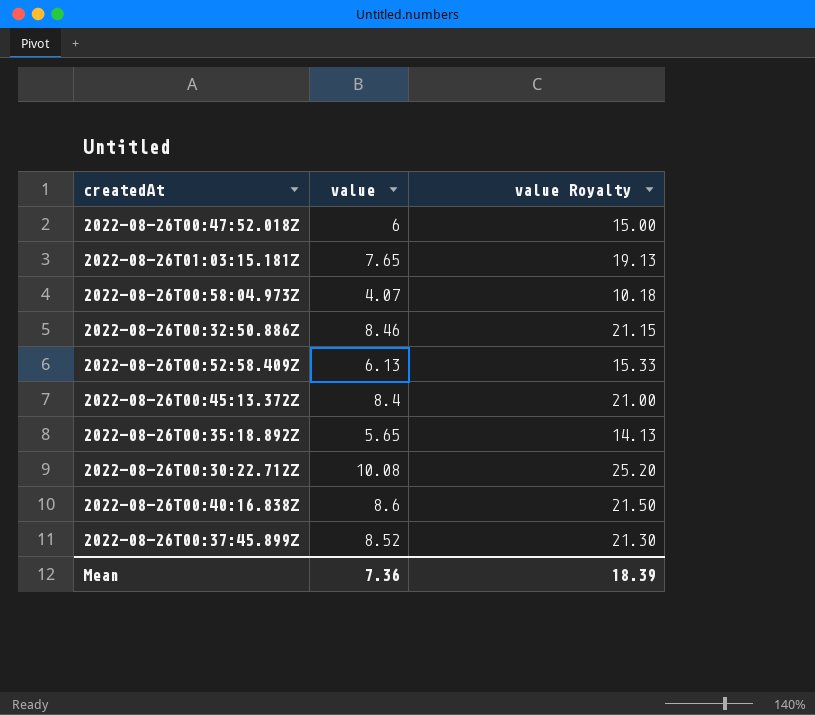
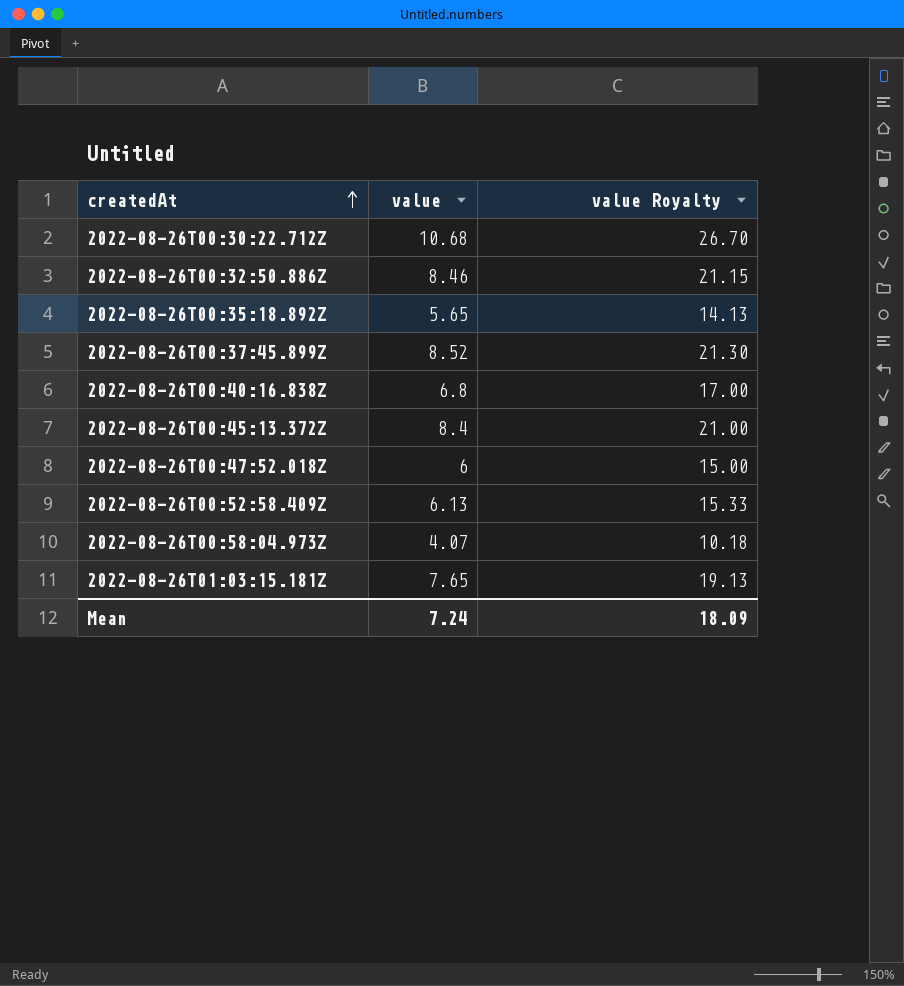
row order: none -> createdAt ascending
2022-08-26T00:30:22.712Z | value: 10.08 -> 10.68
2022-08-26T00:30:22.712Z | value Royalty: 25.20 -> 26.70
2022-08-26T00:40:16.838Z | value: 8.6 -> 6.8
2022-08-26T00:40:16.838Z | value Royalty: 21.50 -> 17.00
Mean | value: 7.36 -> 7.24
Mean | value Royalty: 18.39 -> 18.09

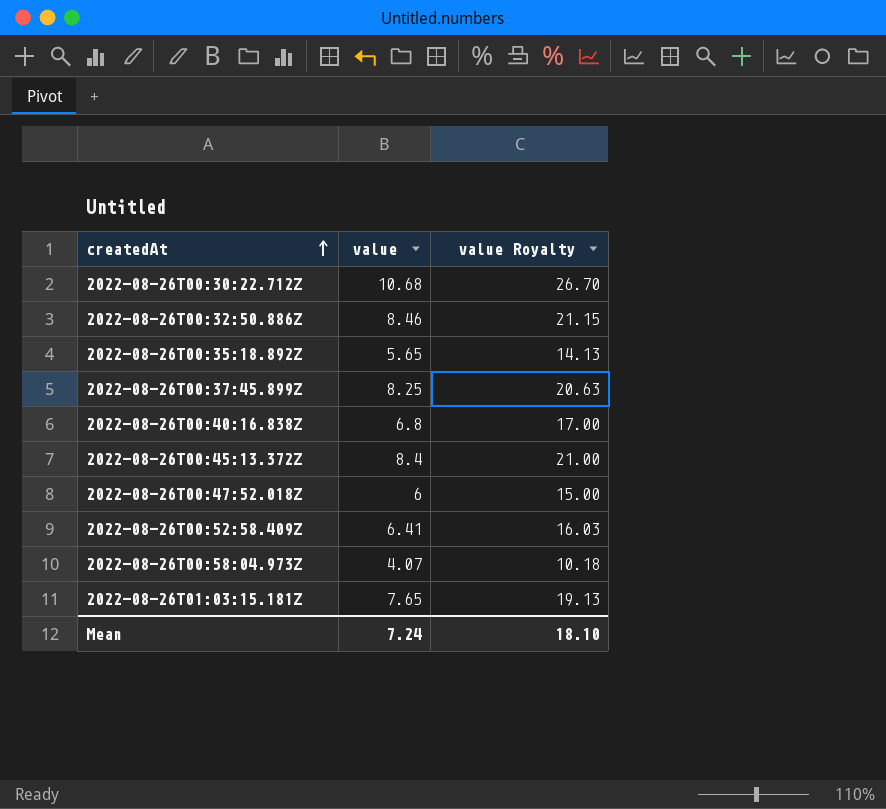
2022-08-26T00:37:45.899Z | value: 8.52 -> 8.25
2022-08-26T00:37:45.899Z | value Royalty: 21.30 -> 20.63
2022-08-26T00:52:58.409Z | value: 6.13 -> 6.41
2022-08-26T00:52:58.409Z | value Royalty: 15.33 -> 16.03
Mean | value Royalty: 18.09 -> 18.10

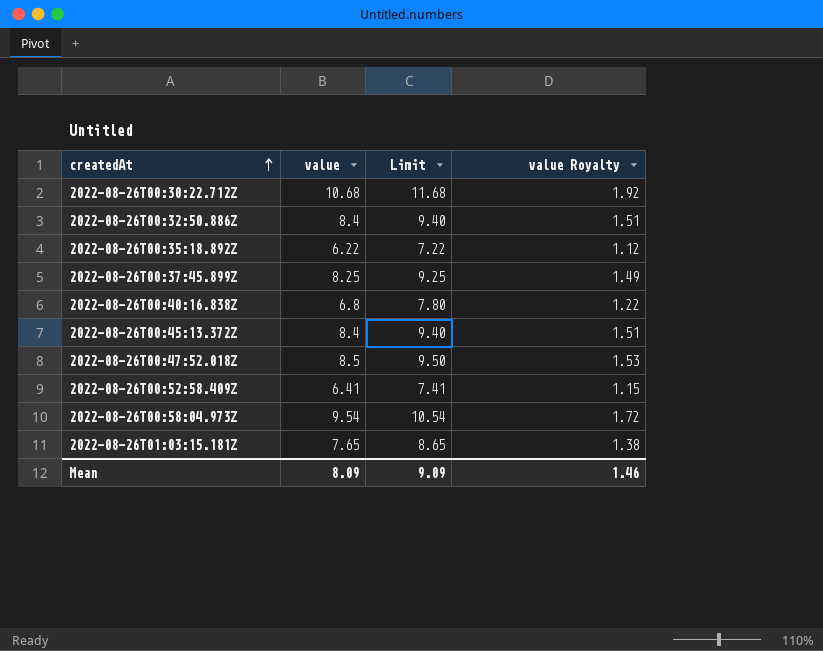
column Limit | formula: none -> [value] + 1
column value Royalty | formula: [value] * 2.5 -> [value] * 0.18
2022-08-26T00:32:50.886Z | value: 8.46 -> 8.4
2022-08-26T00:35:18.892Z | value: 5.65 -> 6.22
2022-08-26T00:47:52.018Z | value: 6 -> 8.5
2022-08-26T00:58:04.973Z | value: 4.07 -> 9.54
Mean | value: 7.24 -> 8.09
Mean | value Royalty: 18.10 -> 1.46

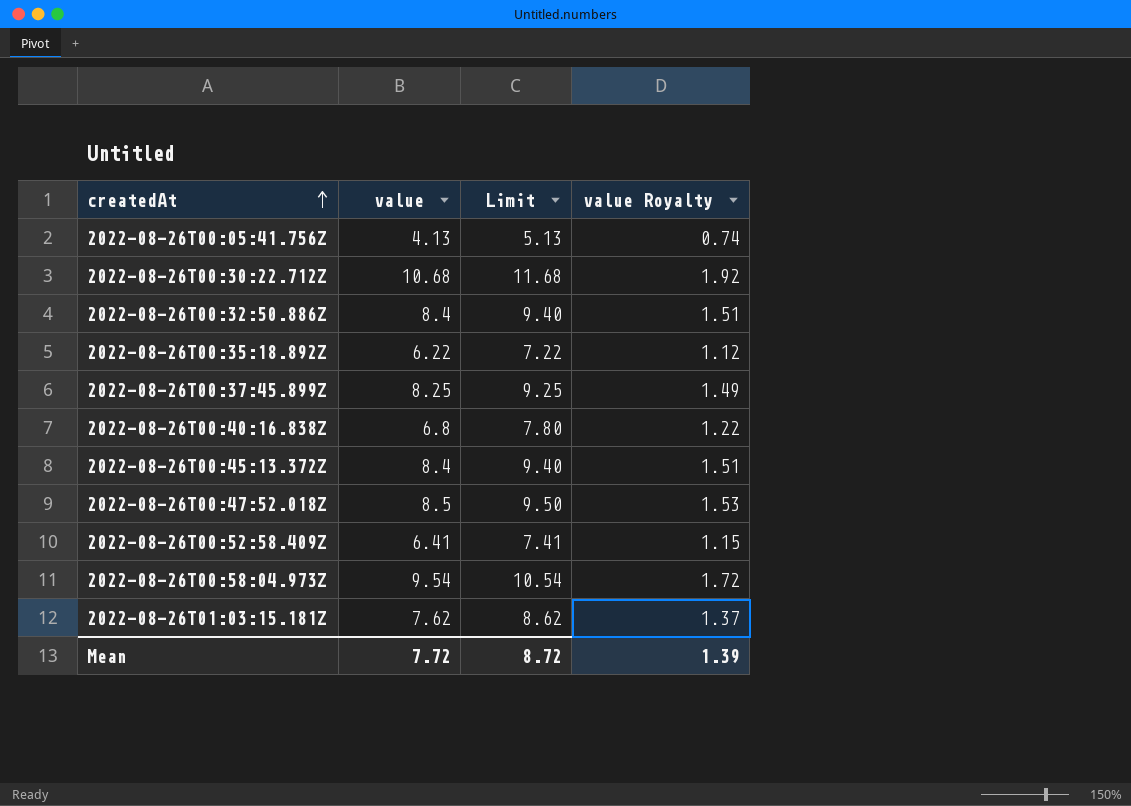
row 2022-08-26T00:05:41.756Z: none -> 4.13 | 5.13 | 0.74
2022-08-26T01:03:15.181Z | value: 7.65 -> 7.62
2022-08-26T01:03:15.181Z | Limit: 8.65 -> 8.62
2022-08-26T01:03:15.181Z | value Royalty: 1.38 -> 1.37
Mean | value: 8.09 -> 7.72
Mean | Limit: 9.09 -> 8.72
Mean | value Royalty: 1.46 -> 1.39

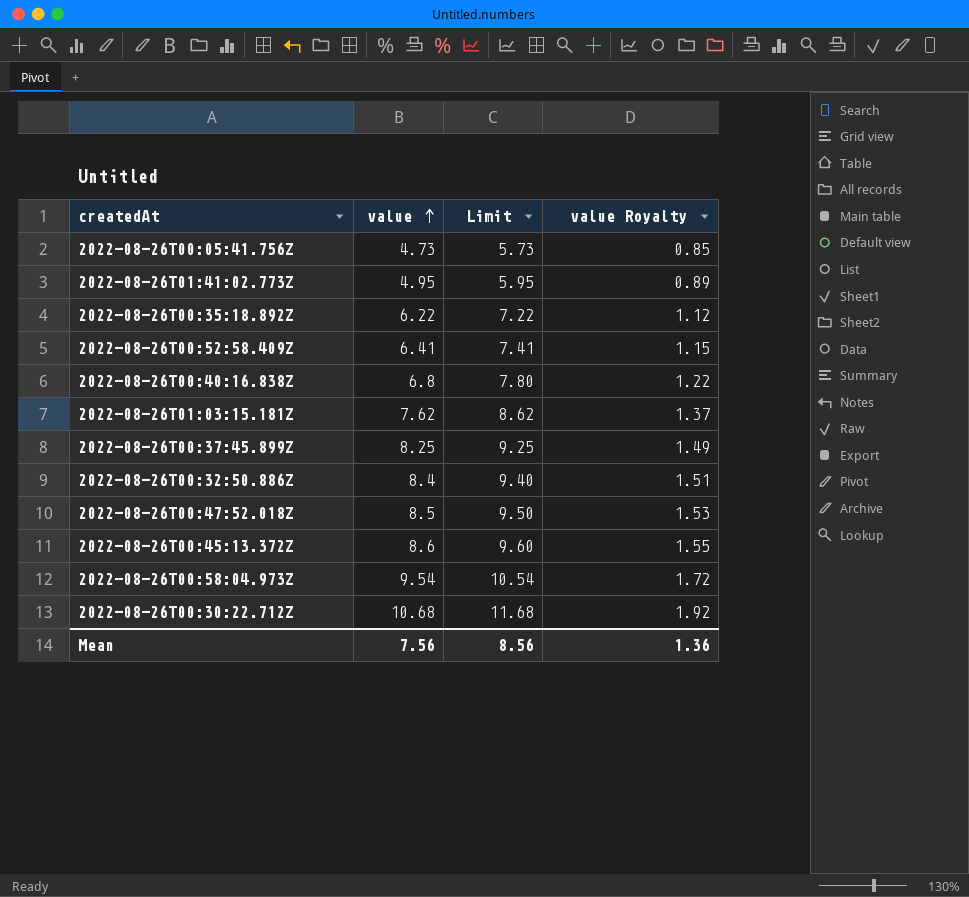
row order: createdAt ascending -> value ascending
2022-08-26T00:05:41.756Z | value: 4.13 -> 4.73
2022-08-26T00:05:41.756Z | Limit: 5.13 -> 5.73
2022-08-26T00:05:41.756Z | value Royalty: 0.74 -> 0.85
row 2022-08-26T01:41:02.773Z: none -> 4.95 | 5.95 | 0.89
2022-08-26T00:45:13.372Z | value: 8.4 -> 8.6
2022-08-26T00:45:13.372Z | Limit: 9.40 -> 9.60
2022-08-26T00:45:13.372Z | value Royalty: 1.51 -> 1.55
Mean | value: 7.72 -> 7.56
Mean | Limit: 8.72 -> 8.56
Mean | value Royalty: 1.39 -> 1.36

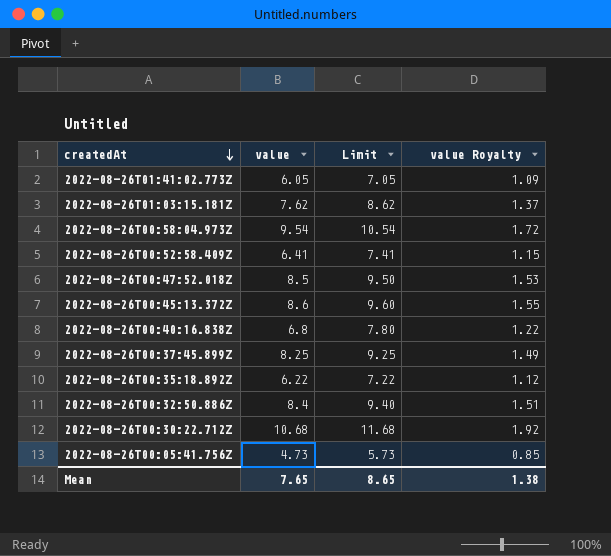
row order: value ascending -> createdAt descending
2022-08-26T01:41:02.773Z | value: 4.95 -> 6.05
2022-08-26T01:41:02.773Z | Limit: 5.95 -> 7.05
2022-08-26T01:41:02.773Z | value Royalty: 0.89 -> 1.09
Mean | value: 7.56 -> 7.65
Mean | Limit: 8.56 -> 8.65
Mean | value Royalty: 1.36 -> 1.38

